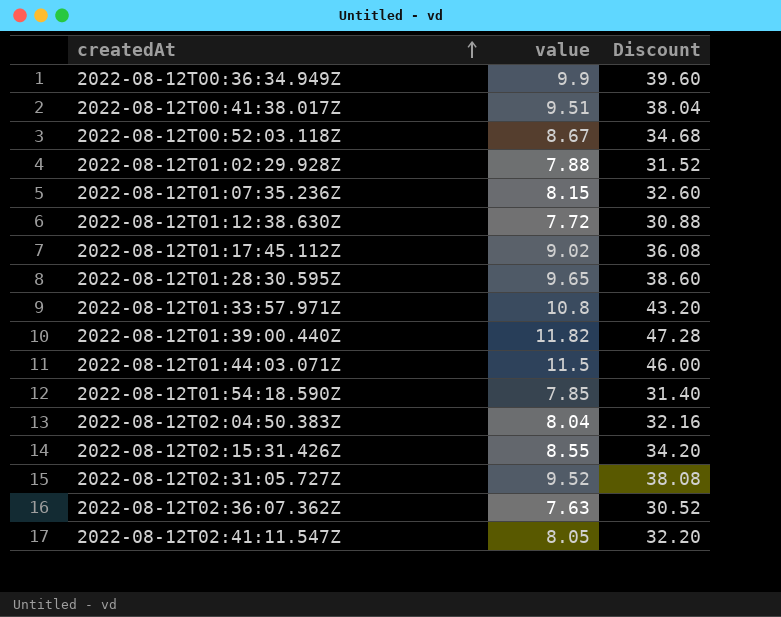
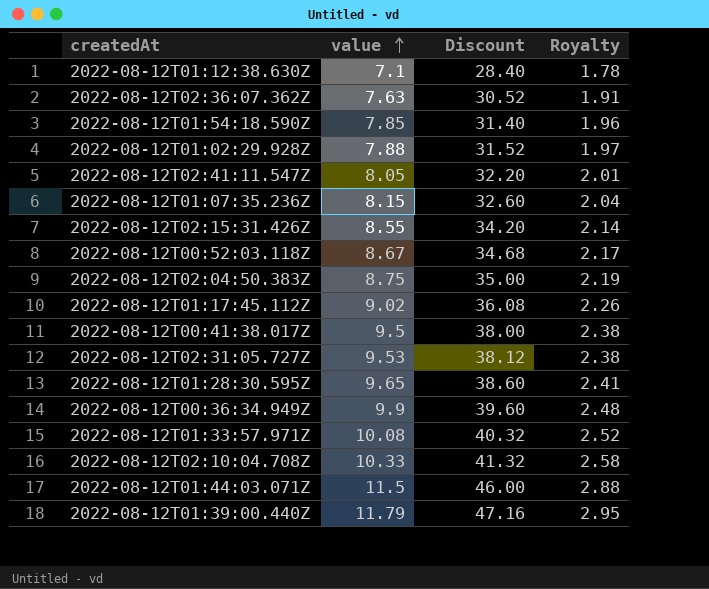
row order: createdAt ascending -> value ascending
column Royalty | formula: none -> [value] * 0.25
2022-08-12T01:12:38.630Z | value: 7.72 -> 7.1
2022-08-12T01:12:38.630Z | Discount: 30.88 -> 28.40
2022-08-12T02:04:50.383Z | value: 8.04 -> 8.75
2022-08-12T02:04:50.383Z | Discount: 32.16 -> 35.00
2022-08-12T00:41:38.017Z | value: 9.51 -> 9.5
2022-08-12T00:41:38.017Z | Discount: 38.04 -> 38.00
2022-08-12T02:31:05.727Z | value: 9.52 -> 9.53
2022-08-12T02:31:05.727Z | Discount: 38.08 -> 38.12
2022-08-12T01:33:57.971Z | value: 10.8 -> 10.08
2022-08-12T01:33:57.971Z | Discount: 43.20 -> 40.32
row 2022-08-12T02:10:04.708Z: none -> 10.33 | 41.32 | 2.58
2022-08-12T01:39:00.440Z | value: 11.82 -> 11.79
2022-08-12T01:39:00.440Z | Discount: 47.28 -> 47.16

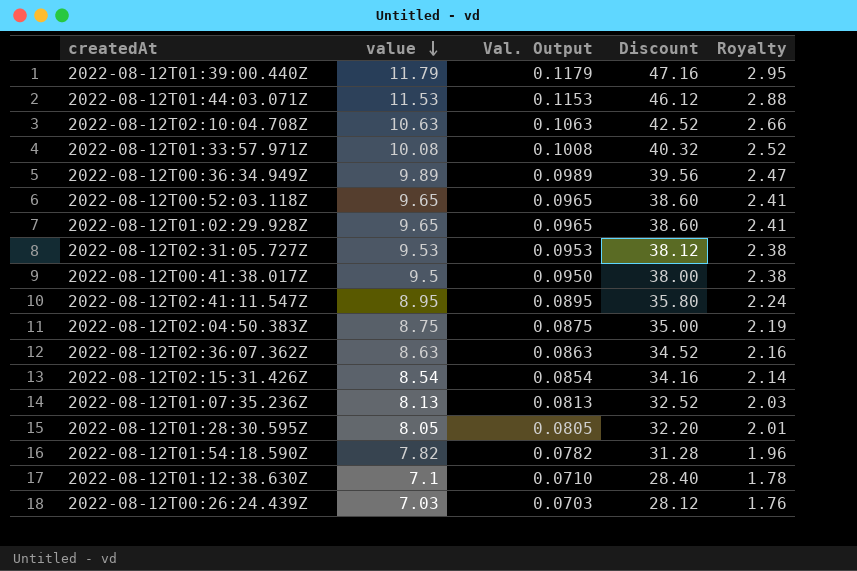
row order: value ascending -> value descending
column Val. Output | formula: none -> [value] * 0.01
row 2022-08-12T01:17:45.112Z: 9.02 | 36.08 | 2.26 -> none
2022-08-12T01:44:03.071Z | value: 11.5 -> 11.53
2022-08-12T01:44:03.071Z | Discount: 46.00 -> 46.12
2022-08-12T02:10:04.708Z | value: 10.33 -> 10.63
2022-08-12T02:10:04.708Z | Discount: 41.32 -> 42.52
2022-08-12T02:10:04.708Z | Royalty: 2.58 -> 2.66
2022-08-12T00:36:34.949Z | value: 9.9 -> 9.89
2022-08-12T00:36:34.949Z | Discount: 39.60 -> 39.56
2022-08-12T00:36:34.949Z | Royalty: 2.48 -> 2.47
2022-08-12T00:52:03.118Z | value: 8.67 -> 9.65
2022-08-12T00:52:03.118Z | Discount: 34.68 -> 38.60
2022-08-12T00:52:03.118Z | Royalty: 2.17 -> 2.41
2022-08-12T01:02:29.928Z | value: 7.88 -> 9.65
2022-08-12T01:02:29.928Z | Discount: 31.52 -> 38.60
2022-08-12T01:02:29.928Z | Royalty: 1.97 -> 2.41
2022-08-12T02:41:11.547Z | value: 8.05 -> 8.95
2022-08-12T02:41:11.547Z | Discount: 32.20 -> 35.80
2022-08-12T02:41:11.547Z | Royalty: 2.01 -> 2.24
2022-08-12T02:36:07.362Z | value: 7.63 -> 8.63
2022-08-12T02:36:07.362Z | Discount: 30.52 -> 34.52
2022-08-12T02:36:07.362Z | Royalty: 1.91 -> 2.16
2022-08-12T02:15:31.426Z | value: 8.55 -> 8.54
2022-08-12T02:15:31.426Z | Discount: 34.20 -> 34.16
2022-08-12T01:07:35.236Z | value: 8.15 -> 8.13
2022-08-12T01:07:35.236Z | Discount: 32.60 -> 32.52
2022-08-12T01:07:35.236Z | Royalty: 2.04 -> 2.03
2022-08-12T01:28:30.595Z | value: 9.65 -> 8.05
2022-08-12T01:28:30.595Z | Discount: 38.60 -> 32.20
2022-08-12T01:28:30.595Z | Royalty: 2.41 -> 2.01
2022-08-12T01:54:18.590Z | value: 7.85 -> 7.82
2022-08-12T01:54:18.590Z | Discount: 31.40 -> 31.28
row 2022-08-12T00:26:24.439Z: none -> 7.03 | 0.0703 | 28.12 | 1.76

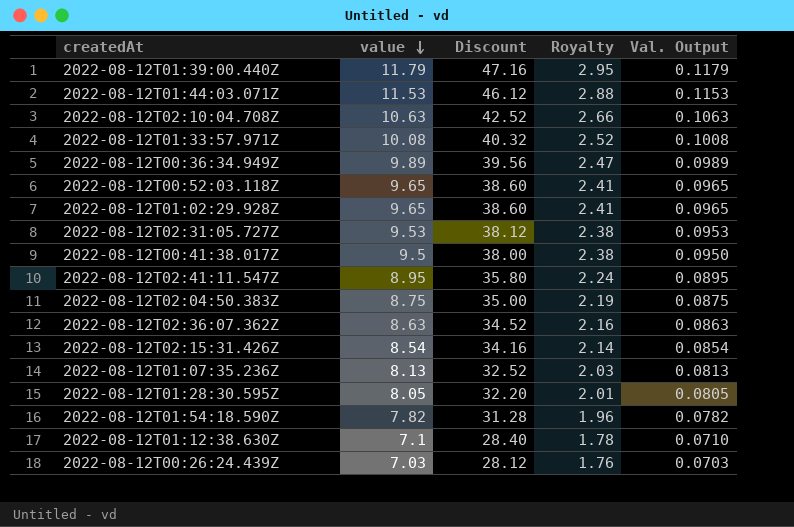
column Val. Output | position: 3 -> 5

